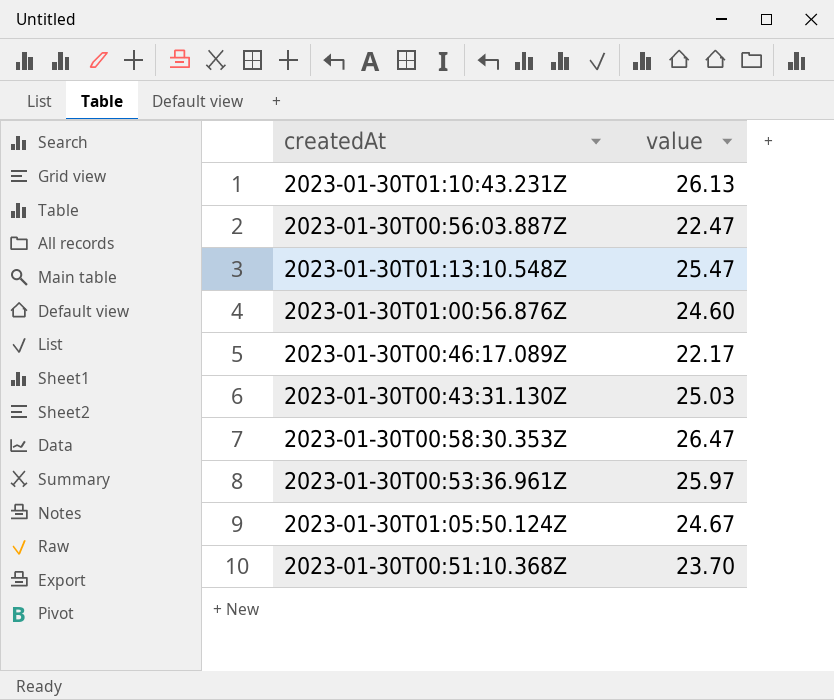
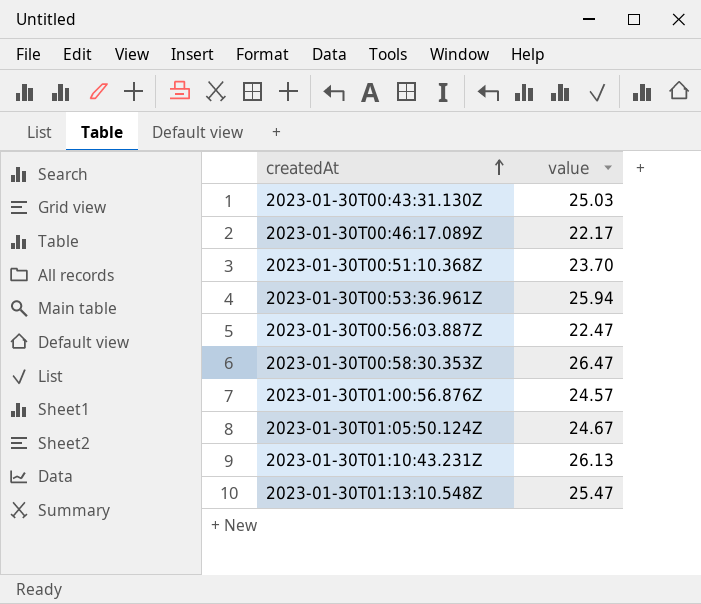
row order: none -> createdAt ascending
2023-01-30T00:53:36.961Z | value: 25.97 -> 25.94
2023-01-30T01:00:56.876Z | value: 24.60 -> 24.57

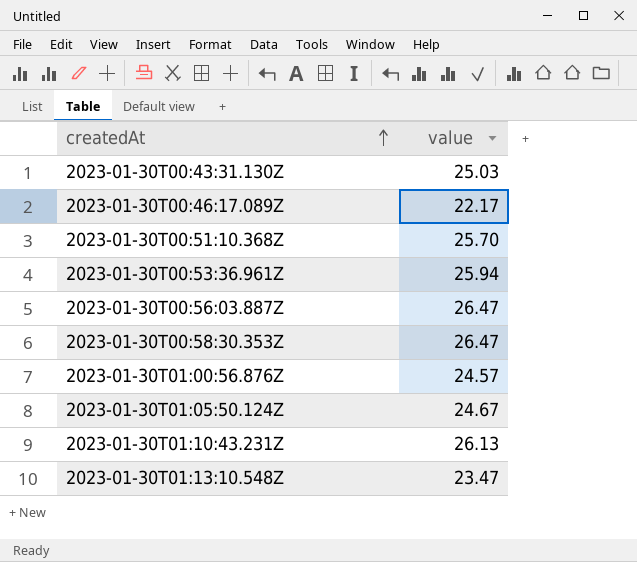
2023-01-30T00:51:10.368Z | value: 23.70 -> 25.70
2023-01-30T00:56:03.887Z | value: 22.47 -> 26.47
2023-01-30T01:13:10.548Z | value: 25.47 -> 23.47

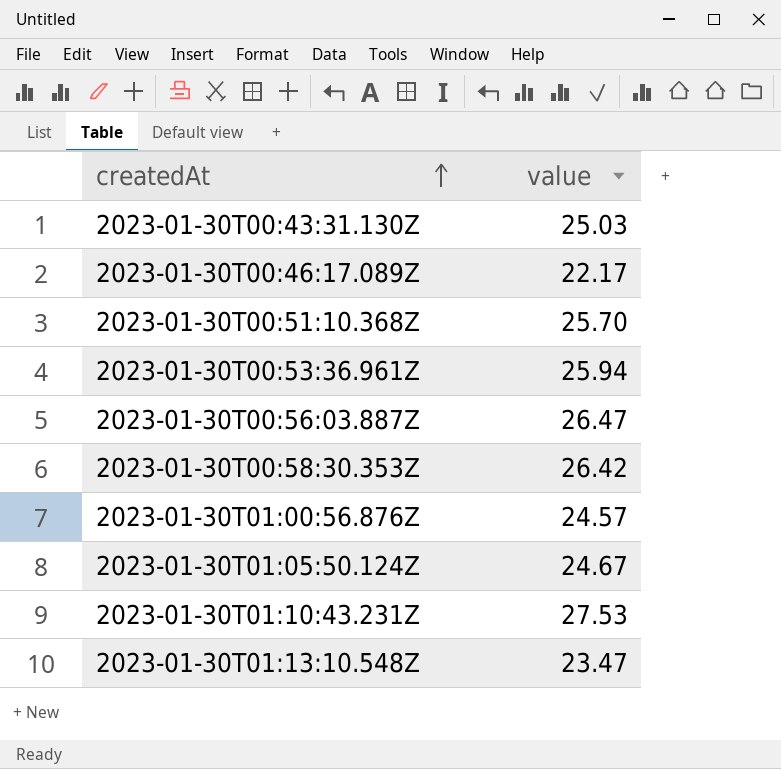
2023-01-30T00:58:30.353Z | value: 26.47 -> 26.42
2023-01-30T01:10:43.231Z | value: 26.13 -> 27.53

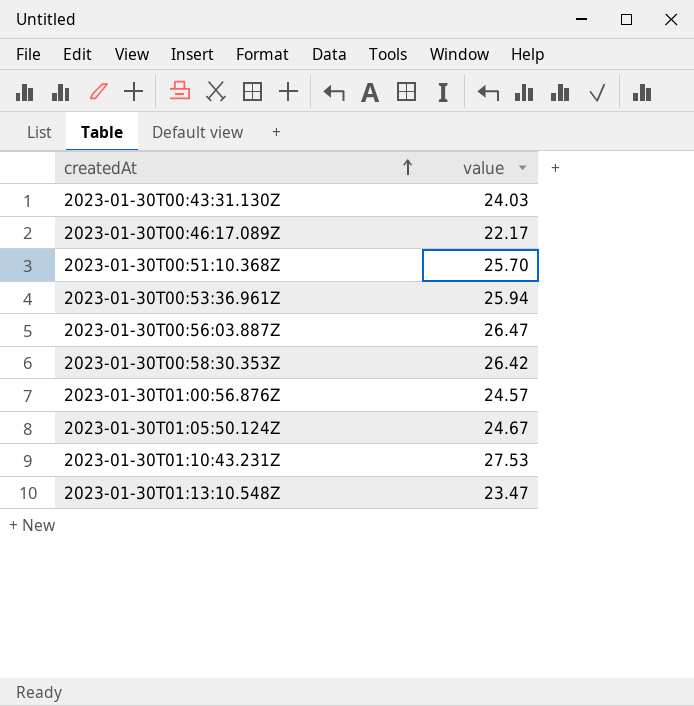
2023-01-30T00:43:31.130Z | value: 25.03 -> 24.03

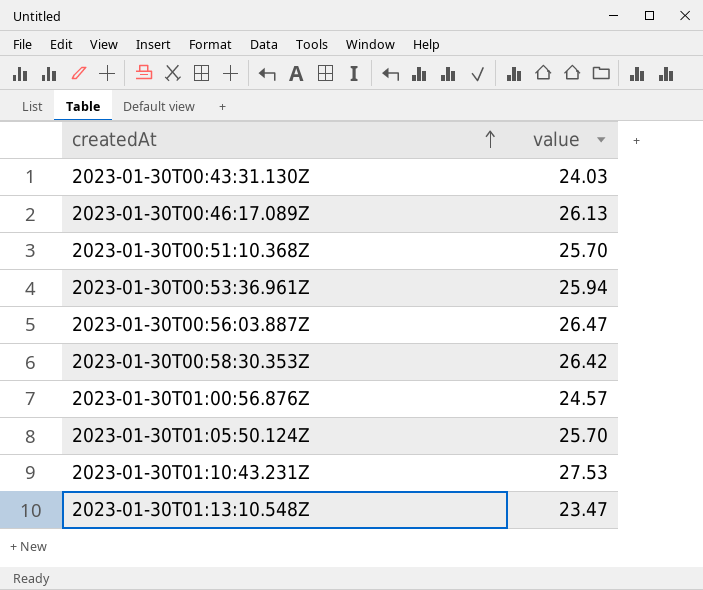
2023-01-30T00:46:17.089Z | value: 22.17 -> 26.13
2023-01-30T01:05:50.124Z | value: 24.67 -> 25.70

